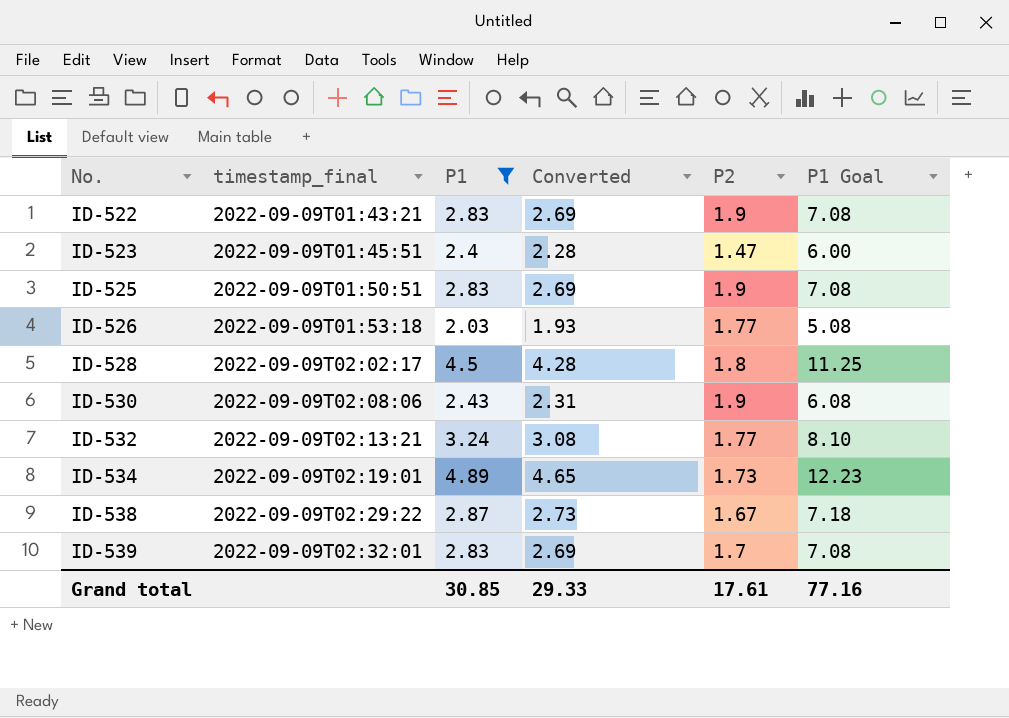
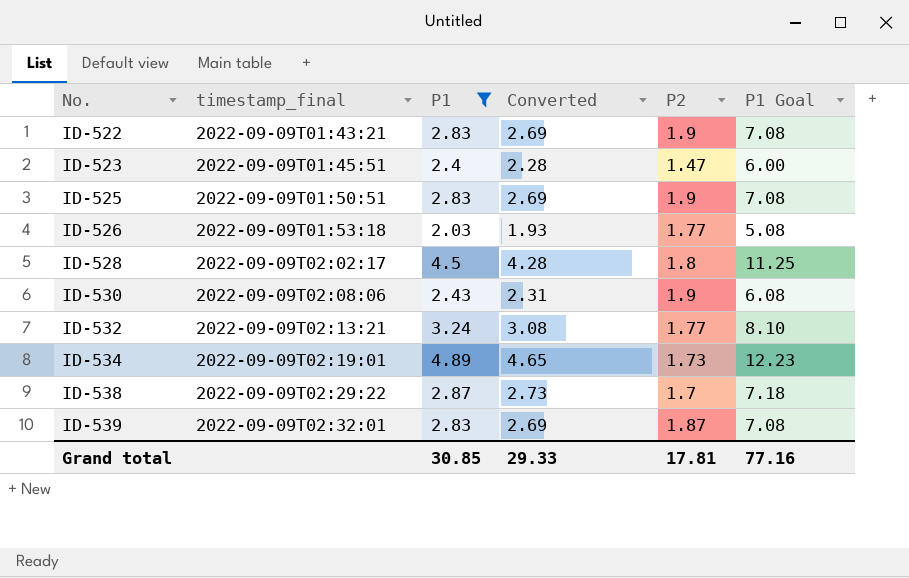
ID-538 | P2: 1.67 -> 1.7
ID-539 | P2: 1.7 -> 1.87
Grand total | P2: 17.61 -> 17.81

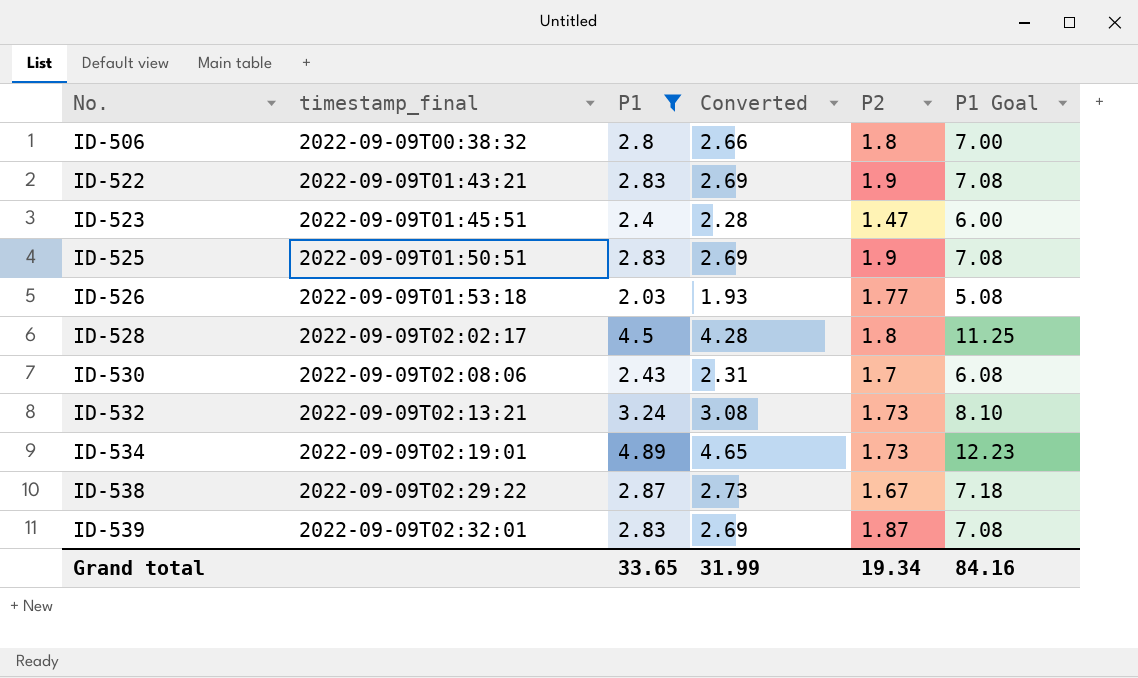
row ID-506: none -> 2022-09-09T00:38:32 | 2.8 | 2.66 | 1.8 | 7.00
ID-530 | P2: 1.9 -> 1.7
ID-532 | P2: 1.77 -> 1.73
ID-538 | P2: 1.7 -> 1.67
Grand total | P1: 30.85 -> 33.65
Grand total | Converted: 29.33 -> 31.99
Grand total | P2: 17.81 -> 19.34
Grand total | P1 Goal: 77.16 -> 84.16

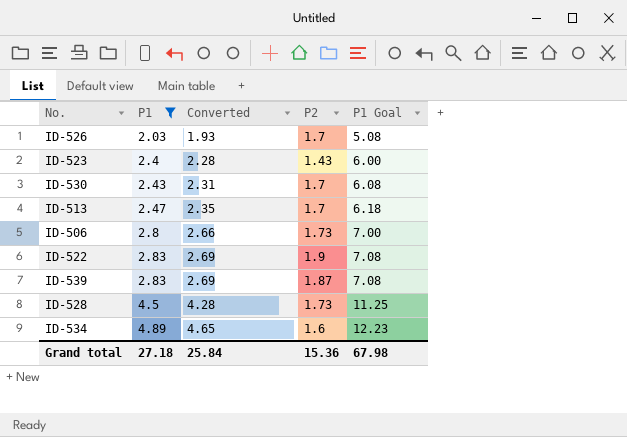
row order: No. ascending -> P1 ascending
column timestamp_final | position: 2 -> none
row ID-525: 2022-09-09T01:50:51 | 2.83 | 2.69 | 1.9 | 7.08 -> none
row ID-532: 2022-09-09T02:13:21 | 3.24 | 3.08 | 1.73 | 8.10 -> none
row ID-538: 2022-09-09T02:29:22 | 2.87 | 2.73 | 1.67 | 7.18 -> none
ID-526 | P2: 1.77 -> 1.7
ID-523 | P2: 1.47 -> 1.43
row ID-513: none -> 2.47 | 2.35 | 1.7 | 6.18
ID-506 | P2: 1.8 -> 1.73
ID-528 | P2: 1.8 -> 1.73
ID-534 | P2: 1.73 -> 1.6
Grand total | P1: 33.65 -> 27.18
Grand total | Converted: 31.99 -> 25.84
Grand total | P2: 19.34 -> 15.36
Grand total | P1 Goal: 84.16 -> 67.98

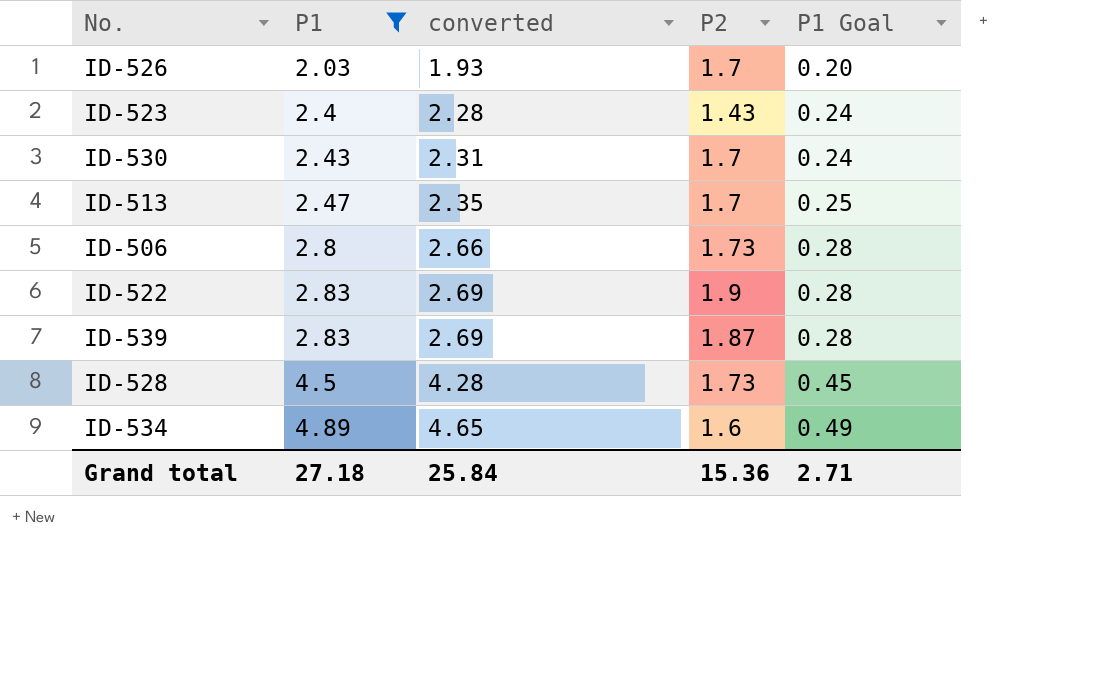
column name: Converted -> converted
column P1 Goal | formula: [P1] * 2.5 -> [P1] * 0.1
Grand total | P1 Goal: 67.98 -> 2.71

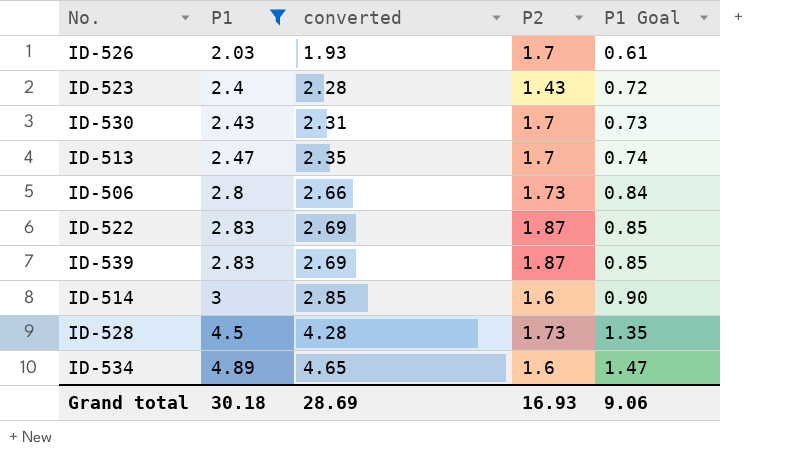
column P1 Goal | formula: [P1] * 0.1 -> [P1] * 0.3
ID-522 | P2: 1.9 -> 1.87
row ID-514: none -> 3 | 2.85 | 1.6 | 0.90
Grand total | P1: 27.18 -> 30.18
Grand total | converted: 25.84 -> 28.69
Grand total | P2: 15.36 -> 16.93
Grand total | P1 Goal: 2.71 -> 9.06

